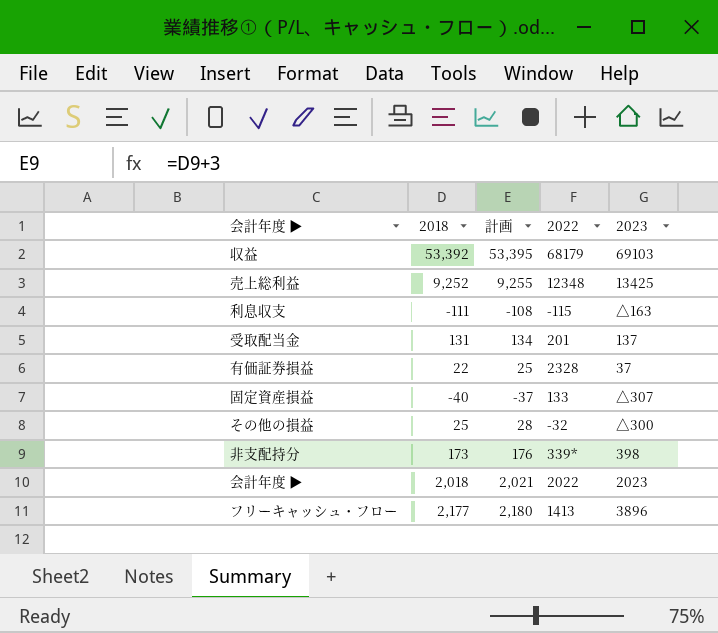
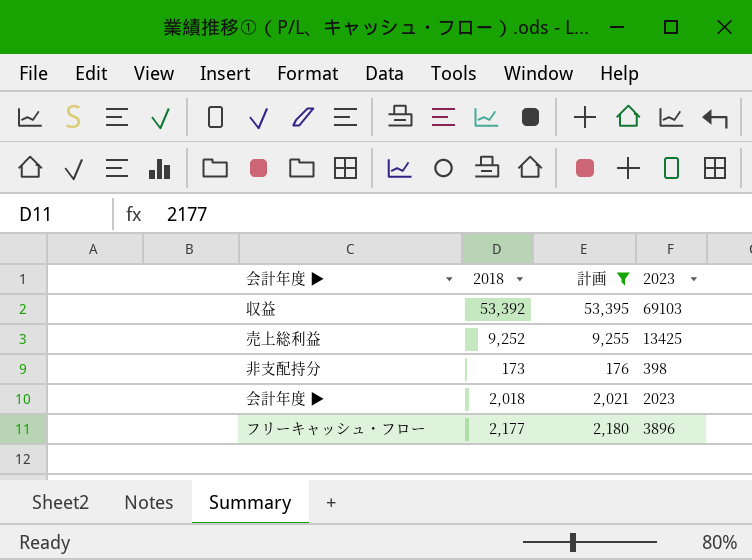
filter: none -> 計画 >= 176
column 2022 | position: 4 -> none

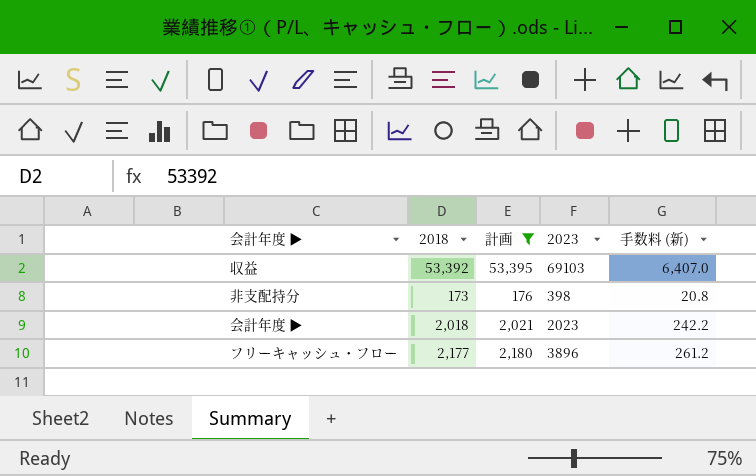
column 手数料 (新) | formula: none -> [2018] * 0.12
row 売上総利益: 9,252 | 9,255 | 13425 -> none

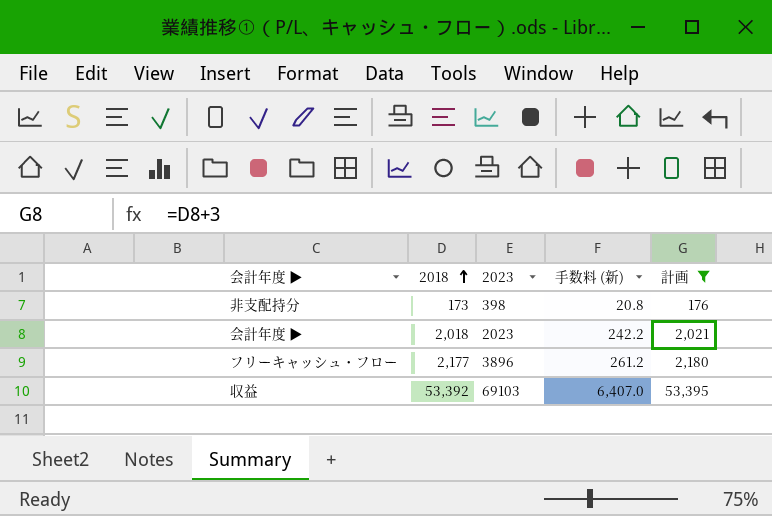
row order: none -> 2018 ascending
column 計画 | position: 3 -> 5

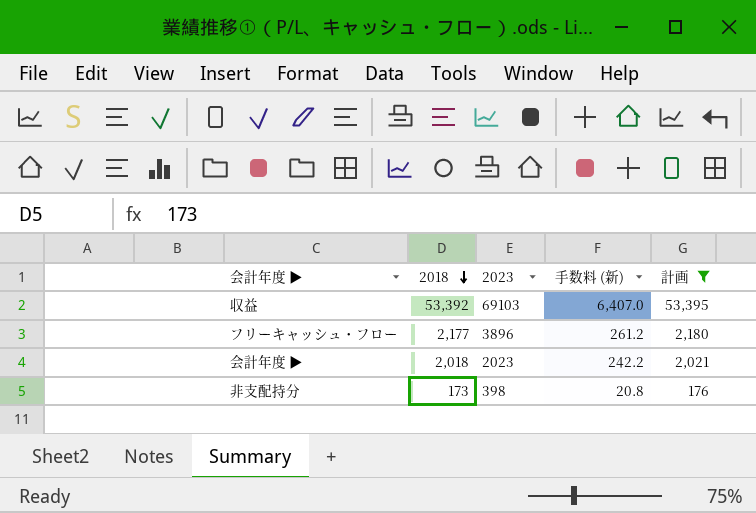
row order: 2018 ascending -> 2018 descending

